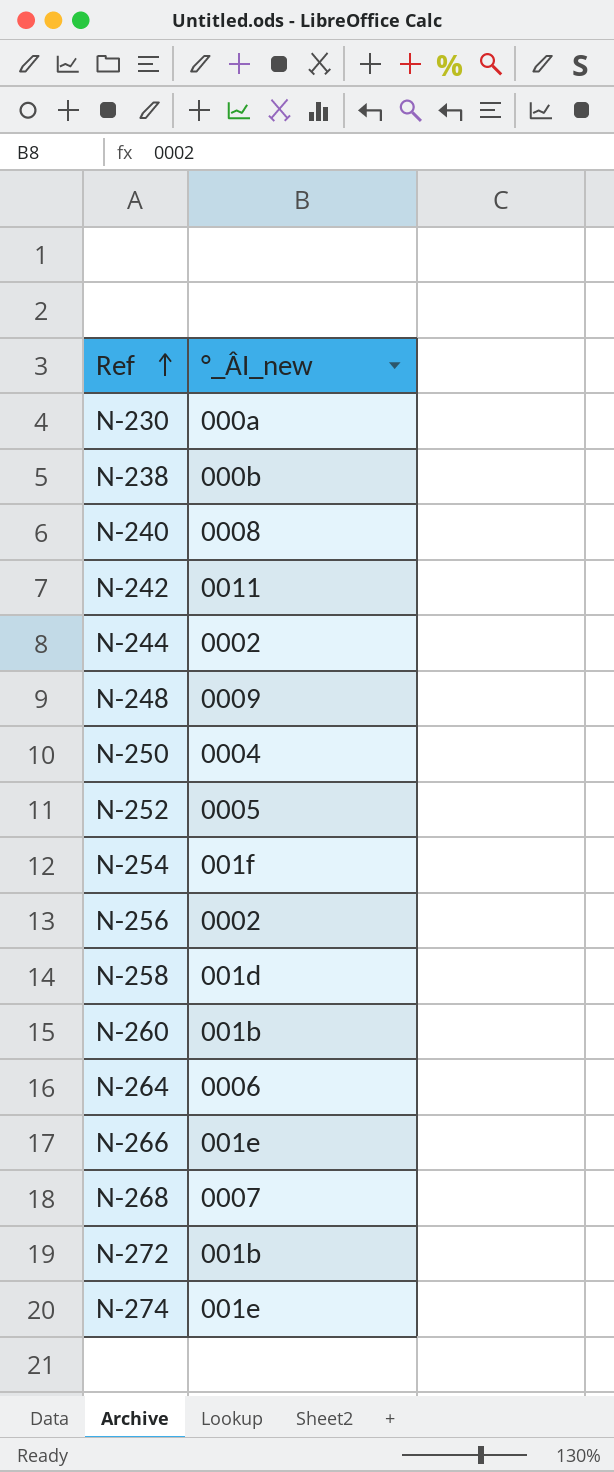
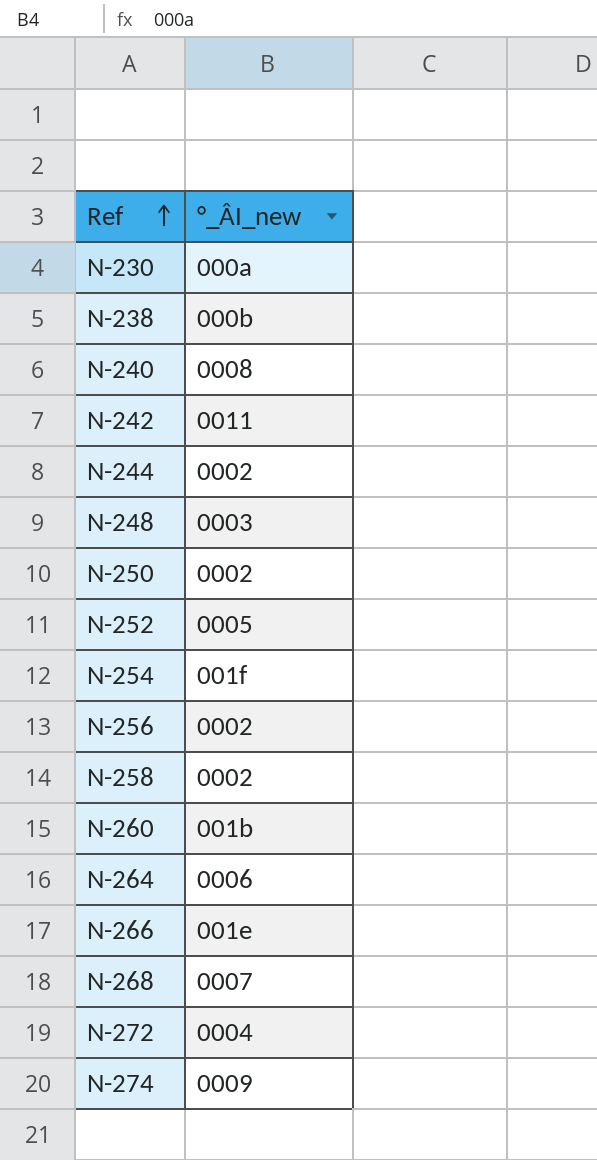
N-248 | °_ÂI_new: 0009 -> 0003
N-250 | °_ÂI_new: 0004 -> 0002
N-258 | °_ÂI_new: 001d -> 0002
N-272 | °_ÂI_new: 001b -> 0004
N-274 | °_ÂI_new: 001e -> 0009

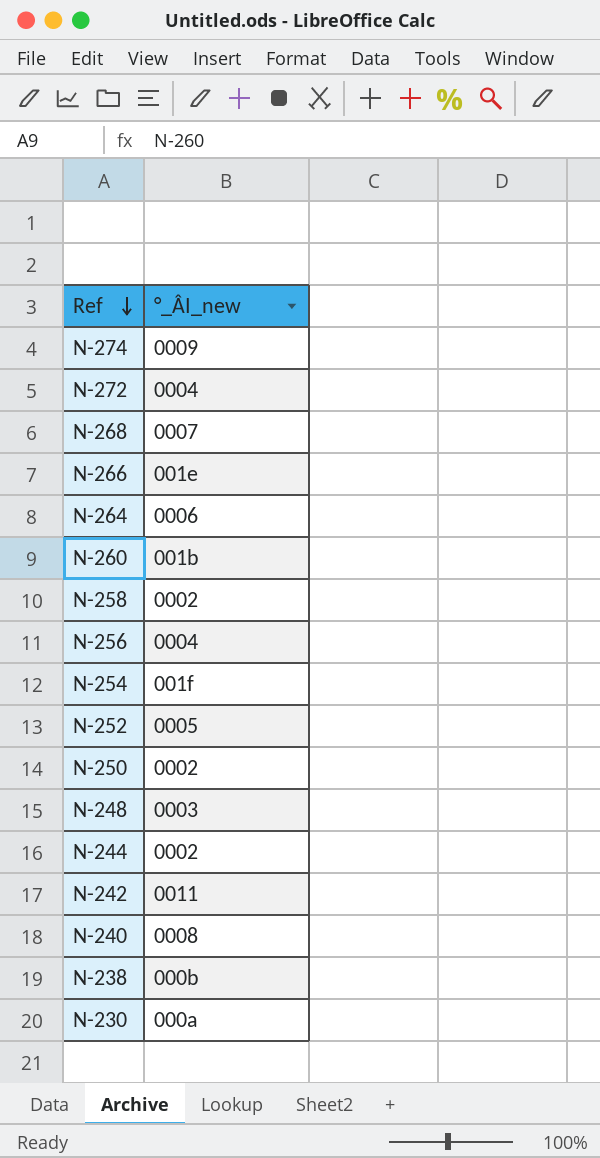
row order: Ref ascending -> Ref descending
N-256 | °_ÂI_new: 0002 -> 0004

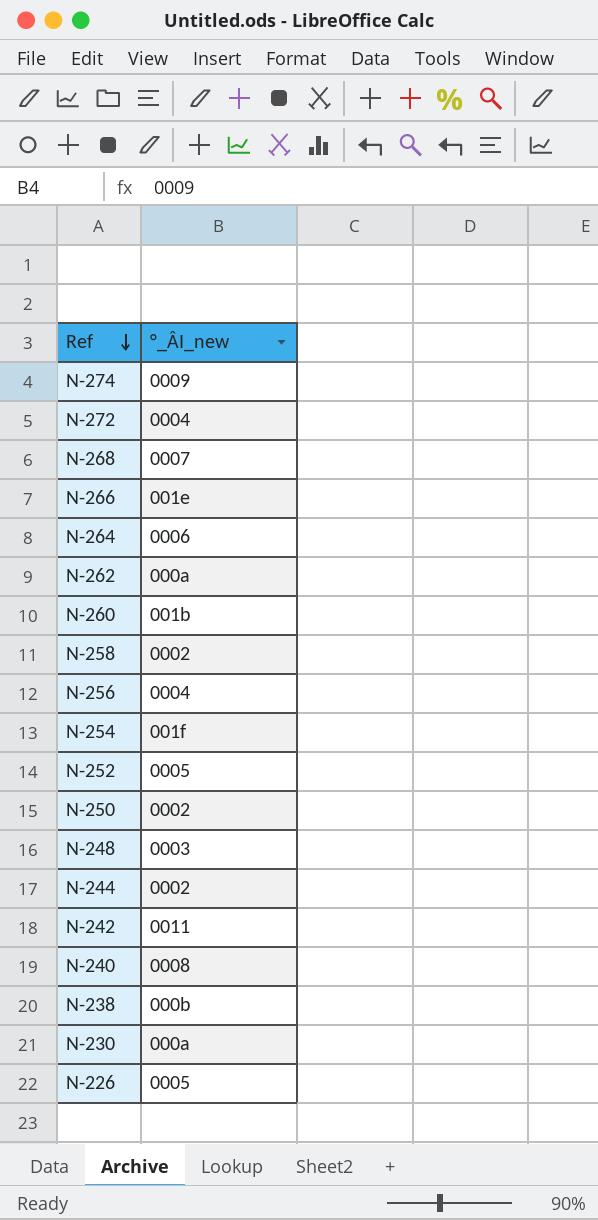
row N-262: none -> 000a
row N-226: none -> 0005

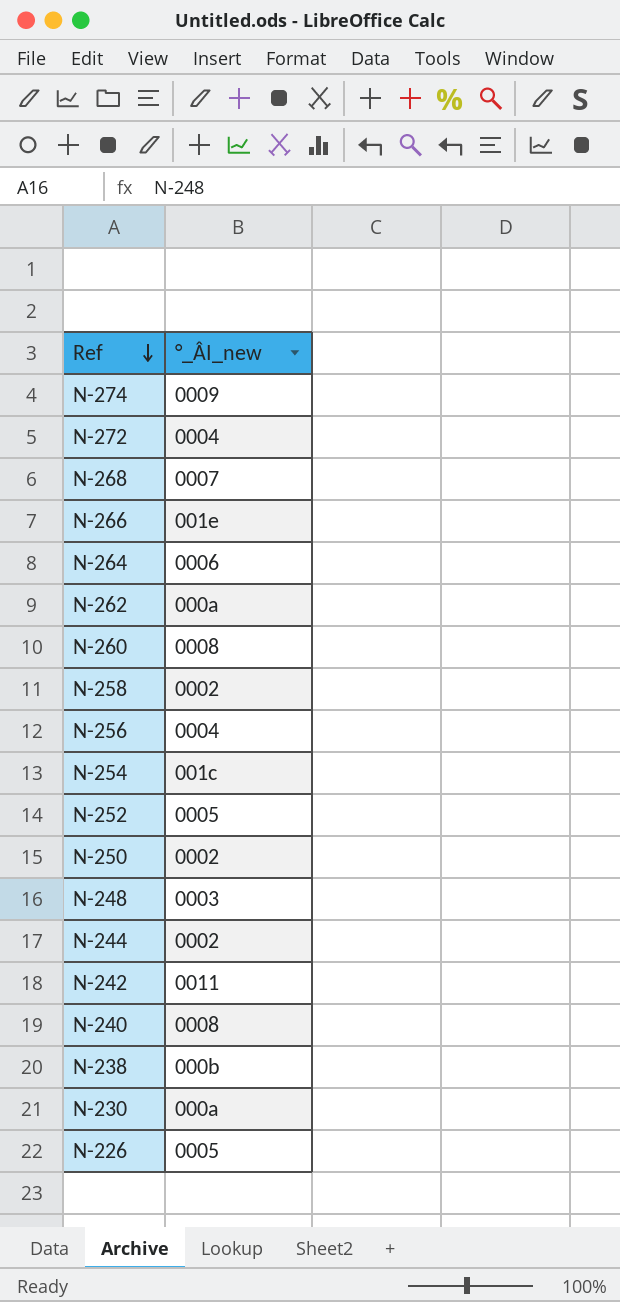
N-260 | °_ÂI_new: 001b -> 0008
N-254 | °_ÂI_new: 001f -> 001c

